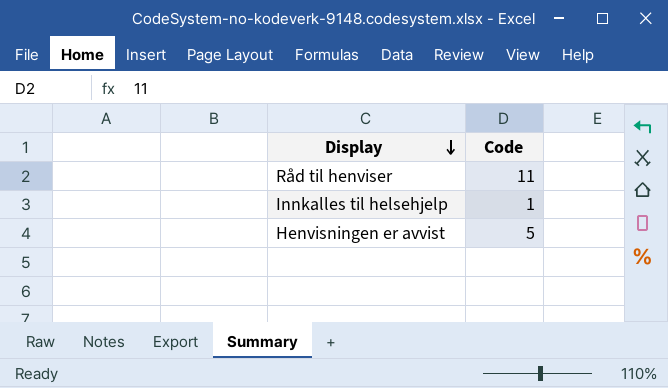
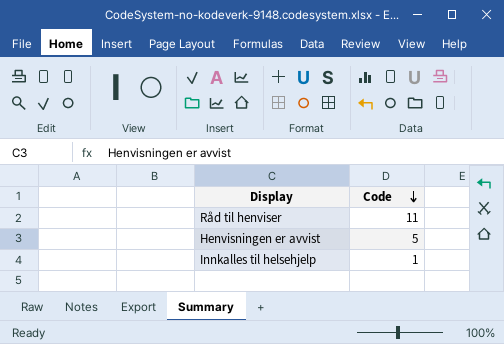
row order: Display descending -> Code descending

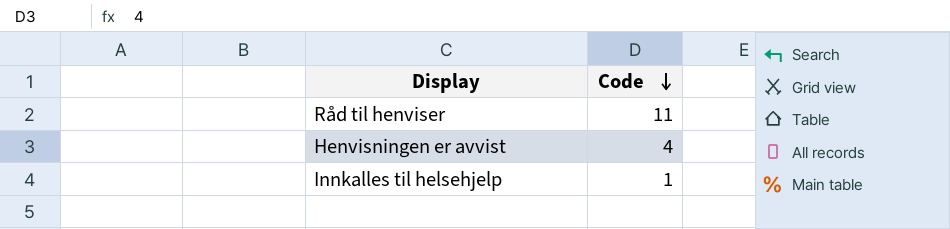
Henvisningen er avvist | Code: 5 -> 4

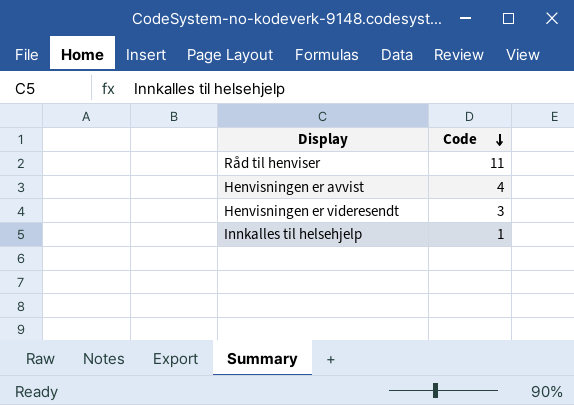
row Henvisningen er videresendt: none -> 3

